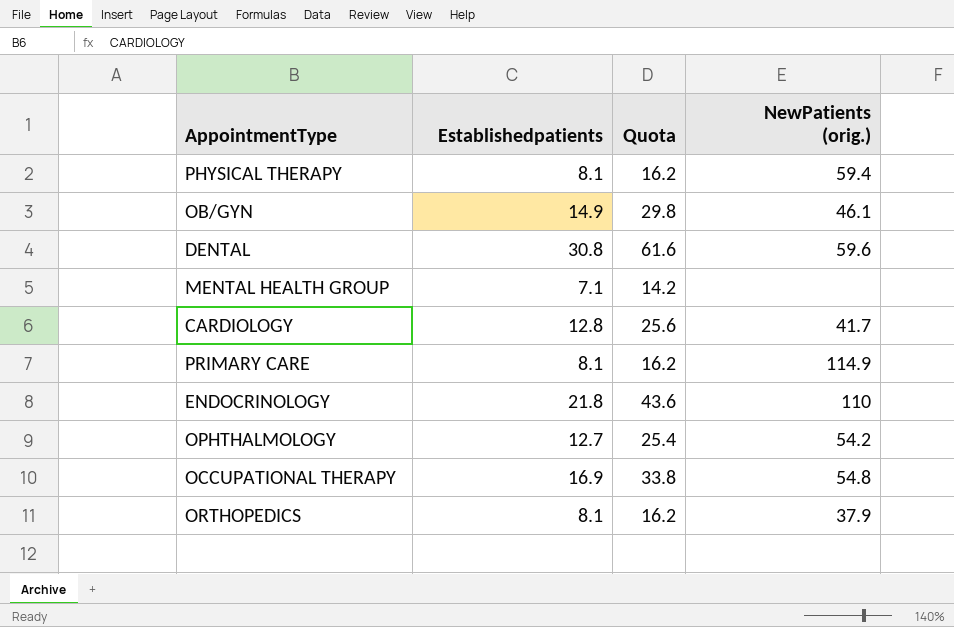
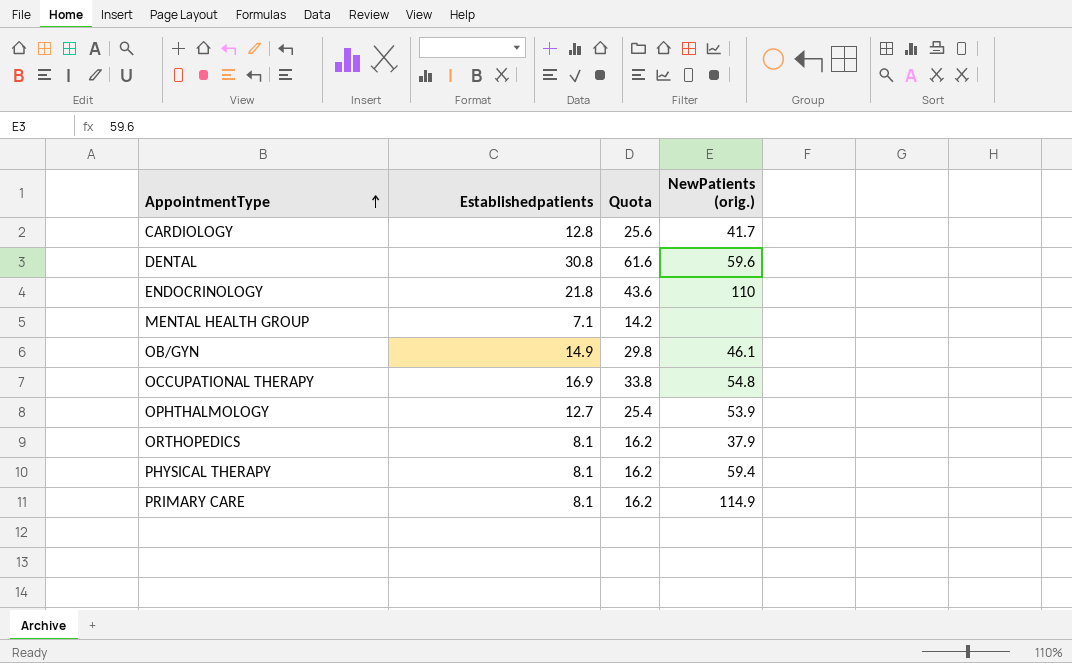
row order: none -> AppointmentType ascending
OPHTHALMOLOGY | NewPatients (orig.): 54.2 -> 53.9

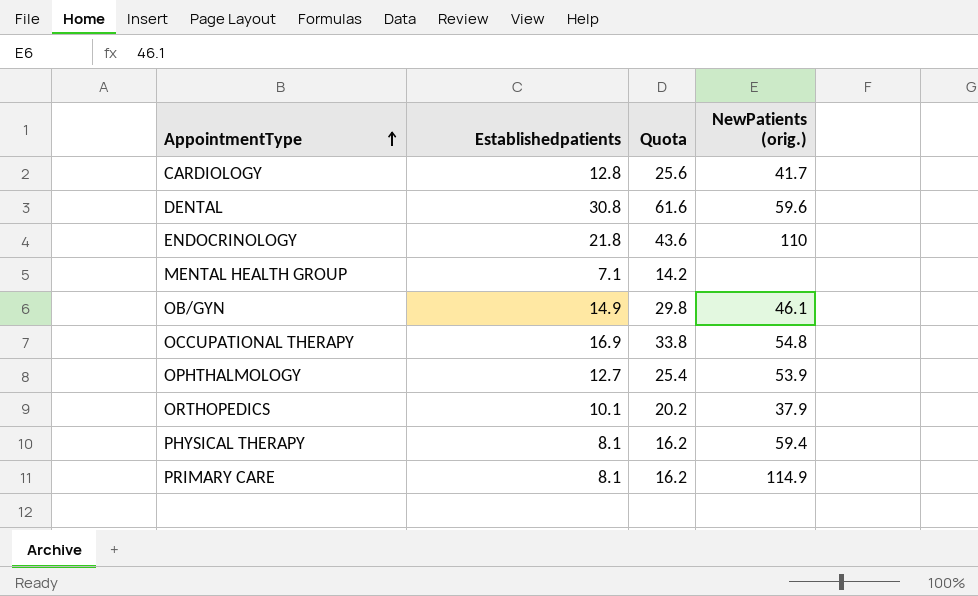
ORTHOPEDICS | Establishedpatients: 8.1 -> 10.1
ORTHOPEDICS | Quota: 16.2 -> 20.2

